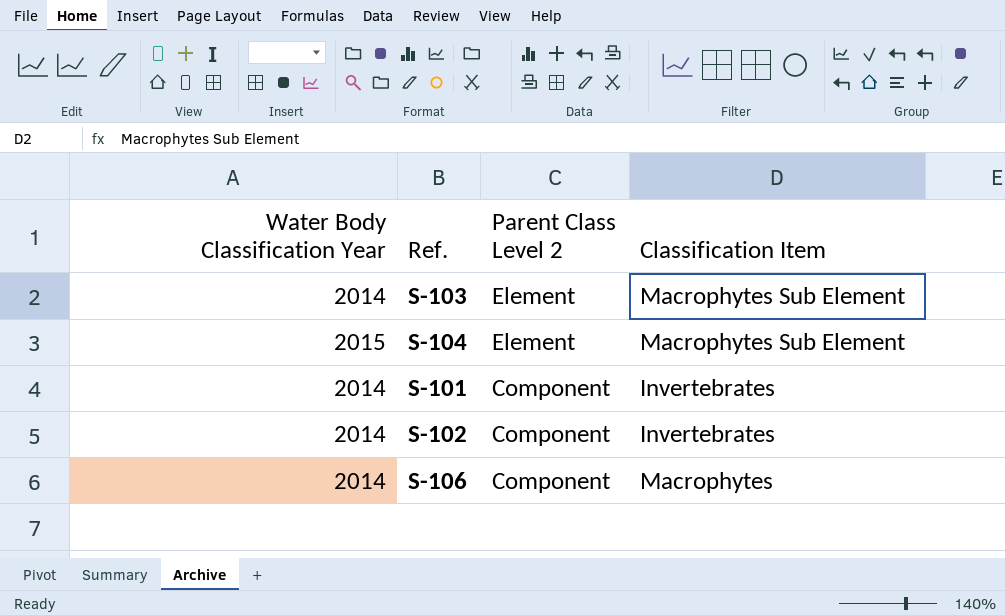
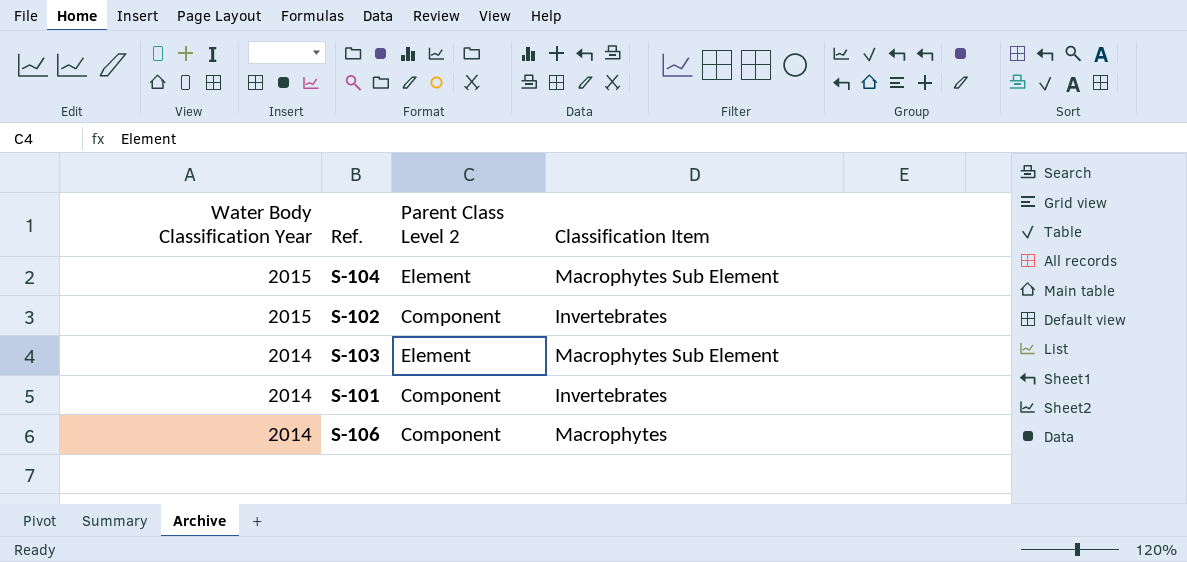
row order: Parent Class Level 2 descending -> Water Body Classification Year descending
S-102 | Water Body Classification Year: 2014 -> 2015

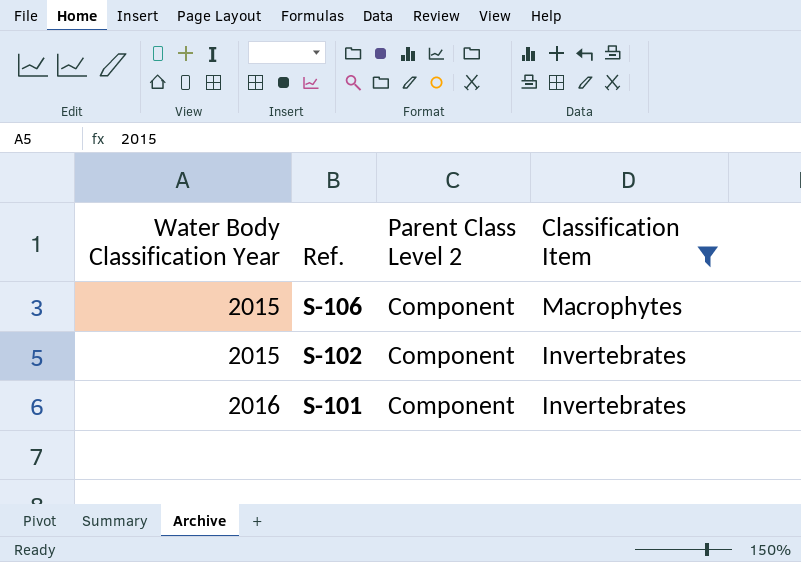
filter: none -> Classification Item != Macrophytes Sub Element
row order: Water Body Classification Year descending -> Water Body Classification Year ascending
S-106 | Water Body Classification Year: 2014 -> 2015
S-101 | Water Body Classification Year: 2014 -> 2016

